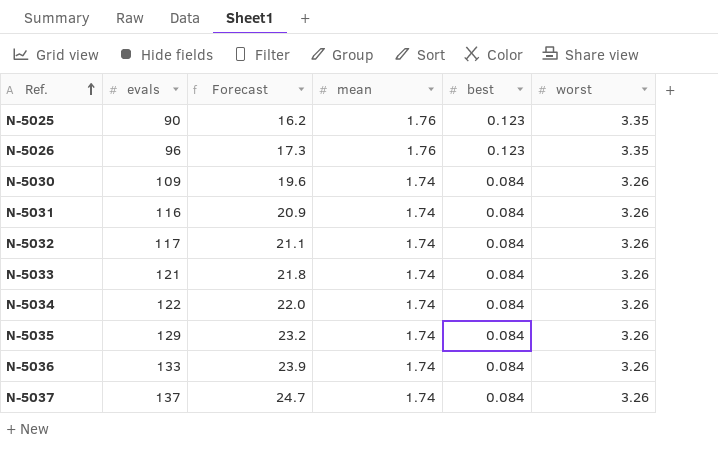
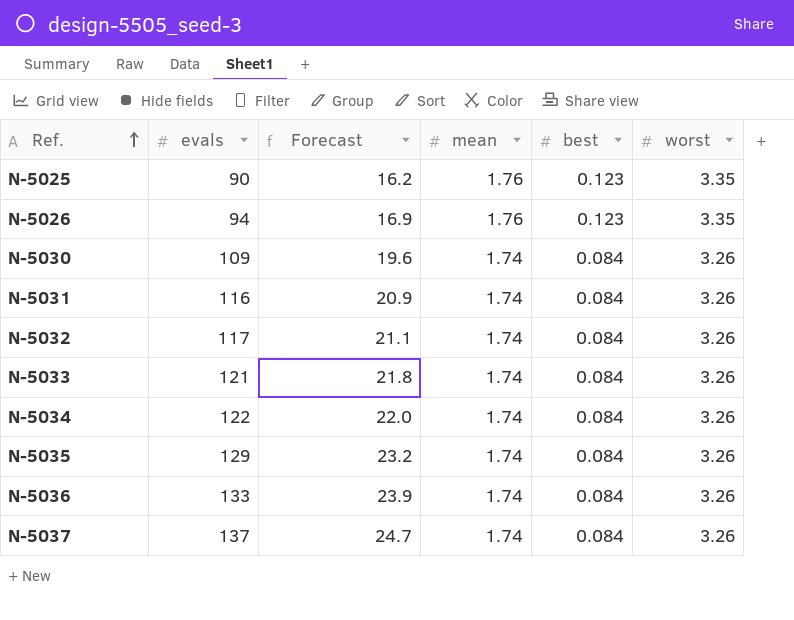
N-5026 | evals: 96 -> 94
N-5026 | Forecast: 17.3 -> 16.9

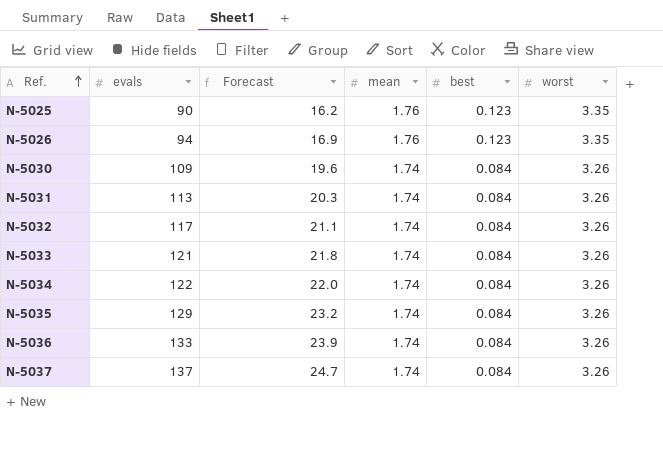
N-5031 | evals: 116 -> 113
N-5031 | Forecast: 20.9 -> 20.3

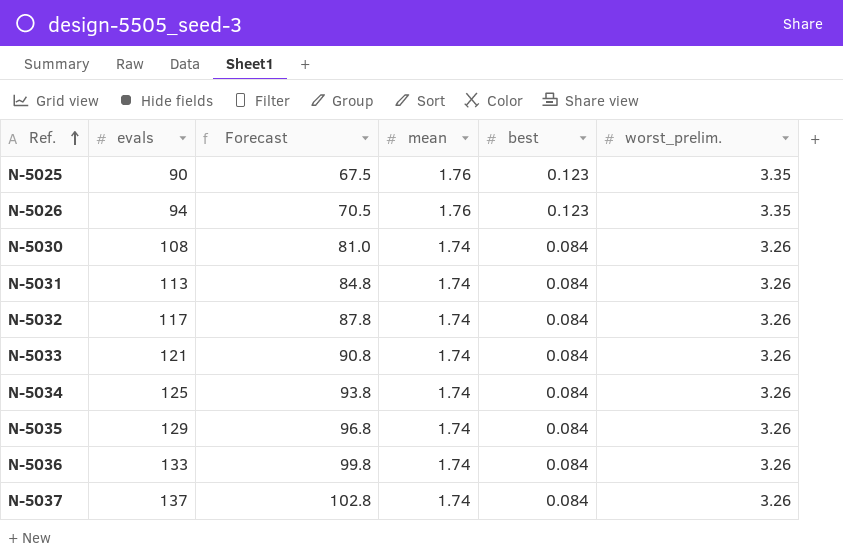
column Forecast | formula: [evals] * 0.18 -> [evals] * 0.75
column name: worst -> worst_prelim.
N-5030 | evals: 109 -> 108
N-5034 | evals: 122 -> 125

